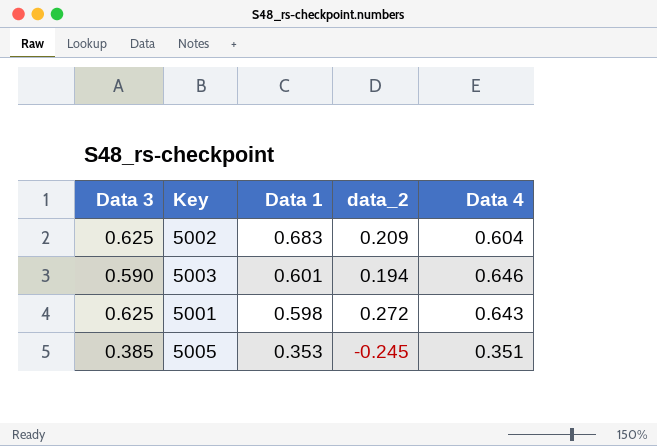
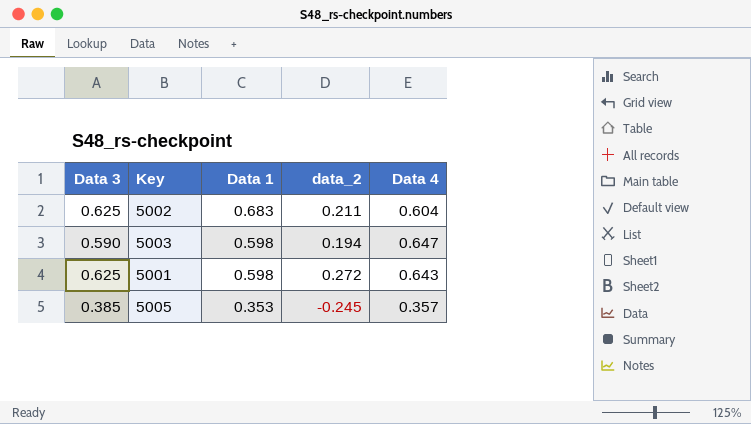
5002 | data_2: 0.209 -> 0.211
5003 | Data 1: 0.601 -> 0.598
5003 | Data 4: 0.646 -> 0.647
5005 | Data 4: 0.351 -> 0.357

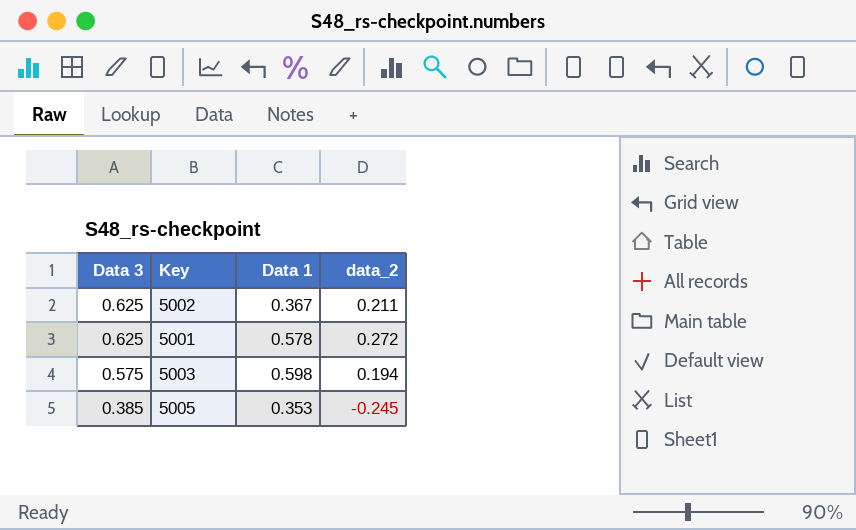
row order: Data 1 descending -> Data 3 descending
column Data 4 | position: 5 -> none
5002 | Data 1: 0.683 -> 0.367
5001 | Data 1: 0.598 -> 0.578
5003 | Data 3: 0.590 -> 0.575

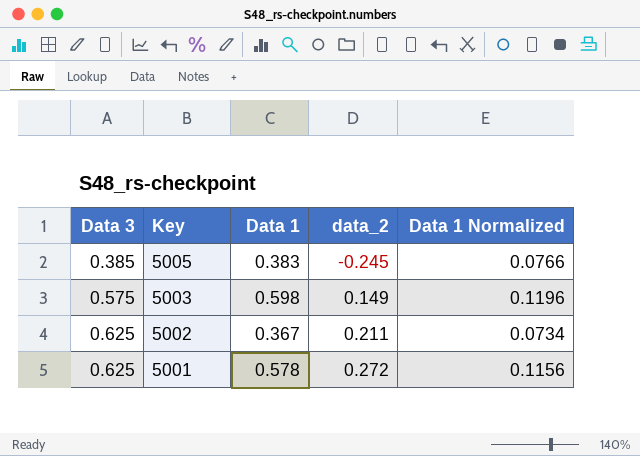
row order: Data 3 descending -> Data 3 ascending
column Data 1 Normalized | formula: none -> [Data 1] * 0.2
5005 | Data 1: 0.353 -> 0.383
5003 | data_2: 0.194 -> 0.149

